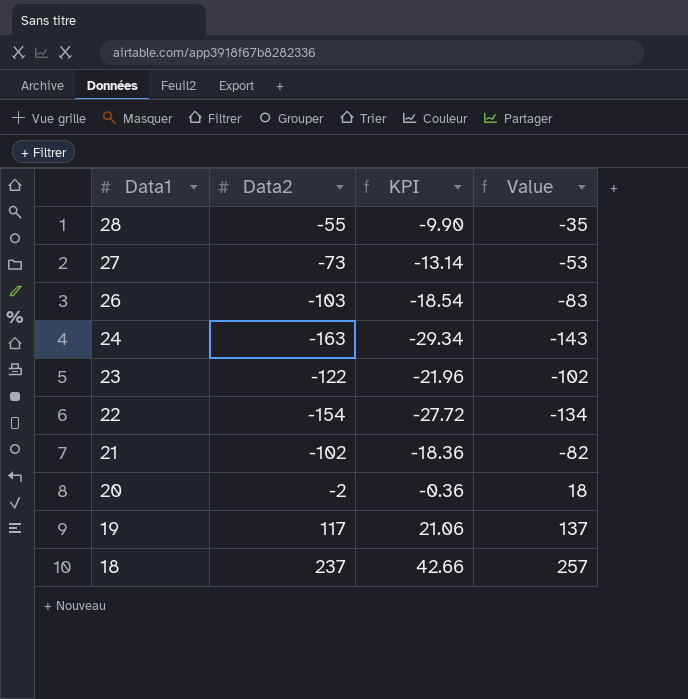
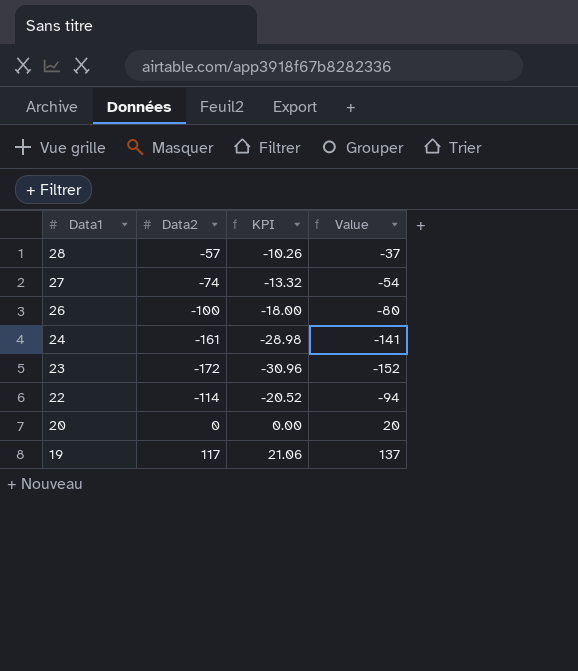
row 21: -102 | -18.36 | -82 -> none
row 18: 237 | 42.66 | 257 -> none
28 | Data2: -55 -> -57
28 | KPI: -9.90 -> -10.26
28 | Value: -35 -> -37
27 | Data2: -73 -> -74
27 | KPI: -13.14 -> -13.32
27 | Value: -53 -> -54
26 | Data2: -103 -> -100
26 | KPI: -18.54 -> -18.00
26 | Value: -83 -> -80
24 | Data2: -163 -> -161
24 | KPI: -29.34 -> -28.98
24 | Value: -143 -> -141
23 | Data2: -122 -> -172
23 | KPI: -21.96 -> -30.96
23 | Value: -102 -> -152
22 | Data2: -154 -> -114
22 | KPI: -27.72 -> -20.52
22 | Value: -134 -> -94
20 | Data2: -2 -> 0
20 | KPI: -0.36 -> 0.00
20 | Value: 18 -> 20

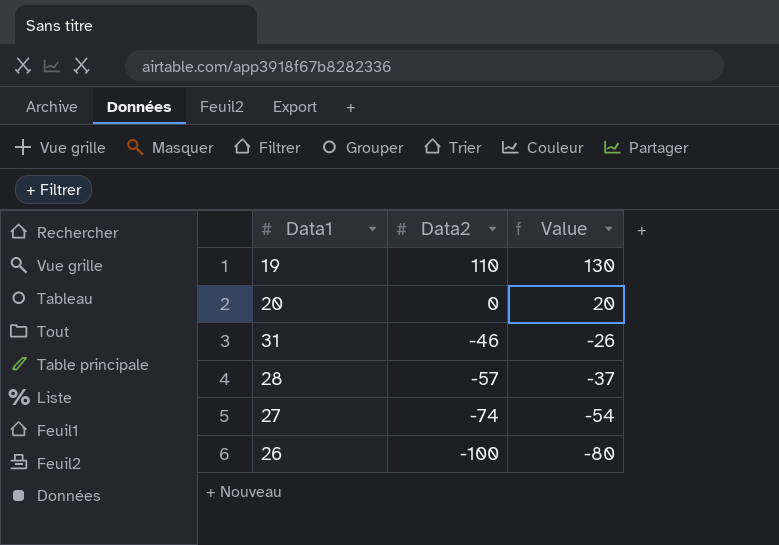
row order: Data1 descending -> Data2 descending
column KPI | formula: [Data2] * 0.18 -> none
row 24: -161 | -28.98 | -141 -> none
row 23: -172 | -30.96 | -152 -> none
row 22: -114 | -20.52 | -94 -> none
19 | Data2: 117 -> 110
19 | Value: 137 -> 130
row 31: none -> -46 | -26

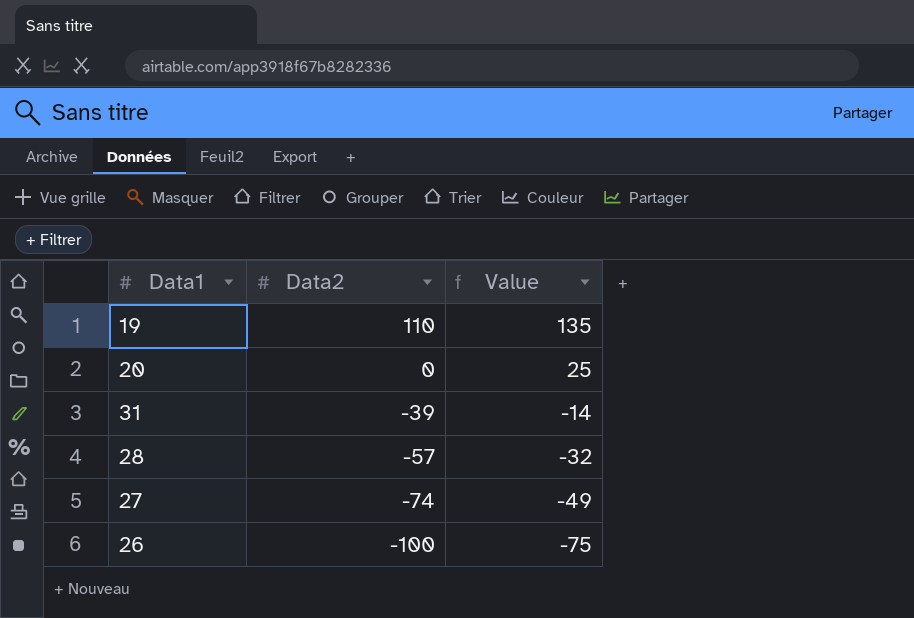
column Value | formula: [Data2] + 20 -> [Data2] + 25
31 | Data2: -46 -> -39

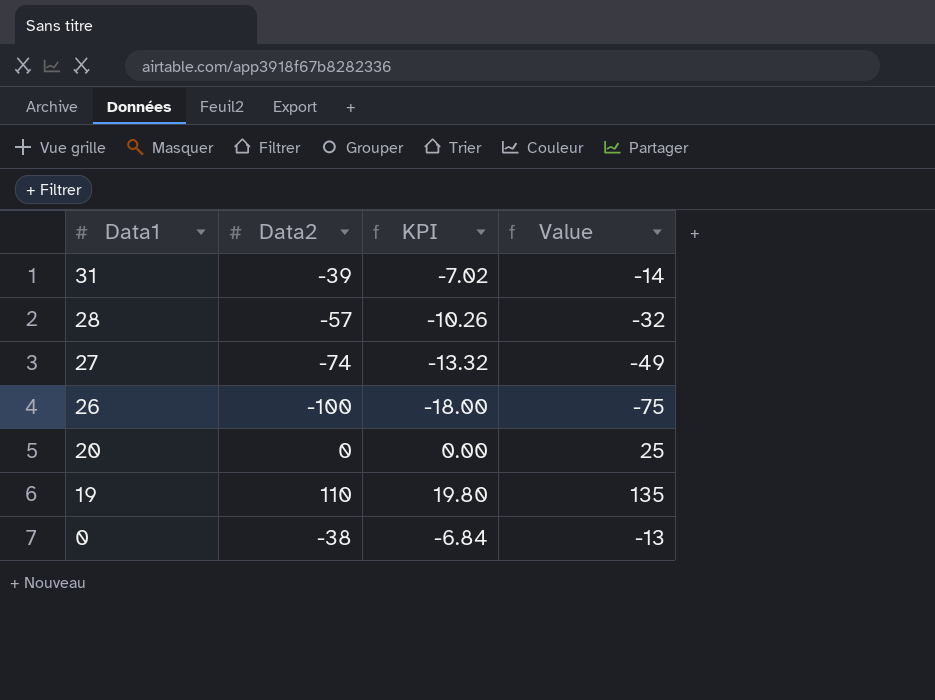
row order: Data2 descending -> Data1 descending
column KPI | formula: none -> [Data2] * 0.18
row 0: none -> -38 | -6.84 | -13

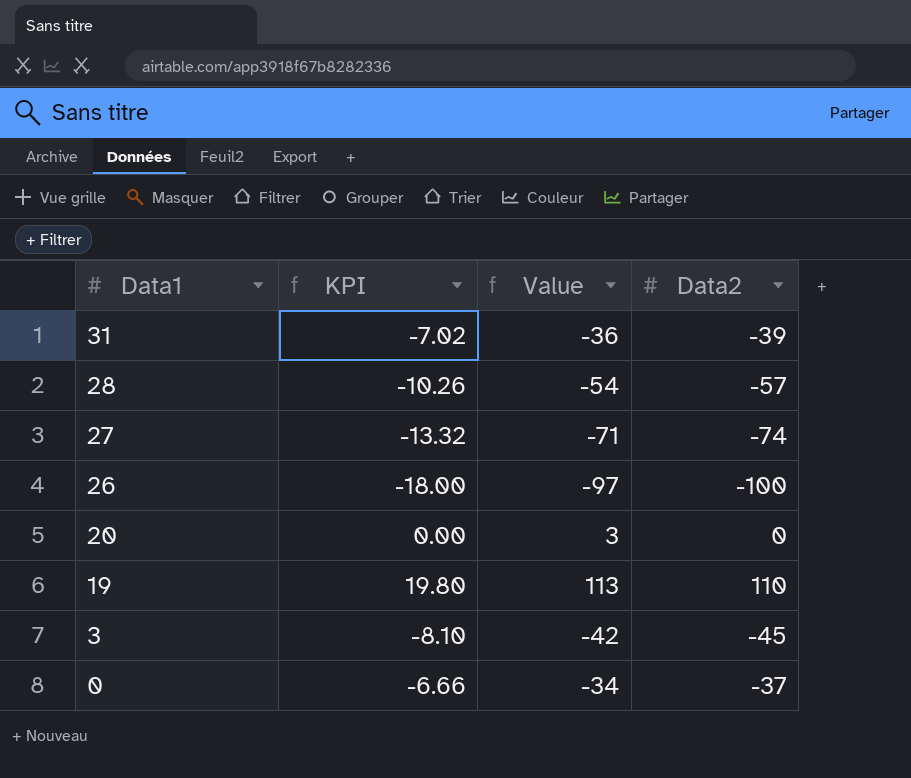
column Value | formula: [Data2] + 25 -> [Data2] + 3
column Data2 | position: 2 -> 4
row 3: none -> -8.10 | -42 | -45
0 | KPI: -6.84 -> -6.66
0 | Data2: -38 -> -37

